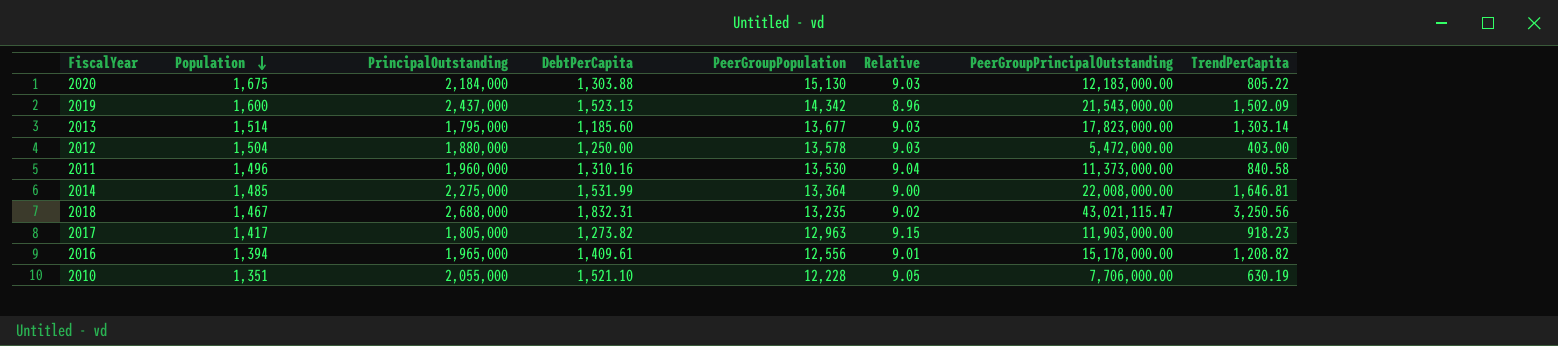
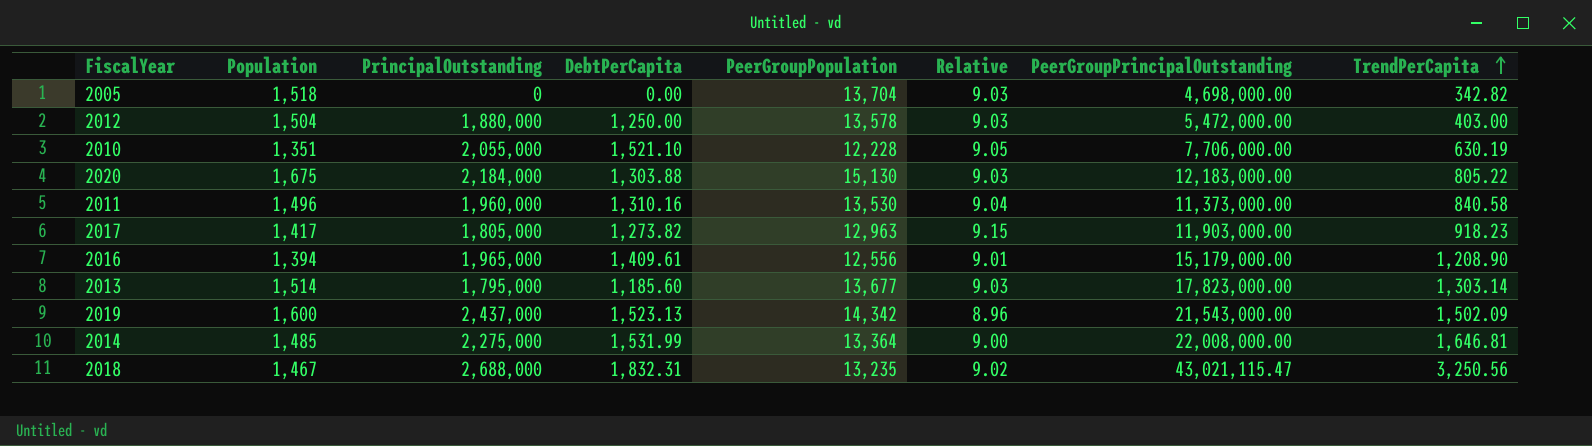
row order: Population descending -> TrendPerCapita ascending
row 2005: none -> 1,518 | 0 | 0.00 | 13,704 | 9.03 | 4,698,000.00 | 342.82
2016 | PeerGroupPrincipalOutstanding: 15,178,000.00 -> 15,179,000.00
2016 | TrendPerCapita: 1,208.82 -> 1,208.90

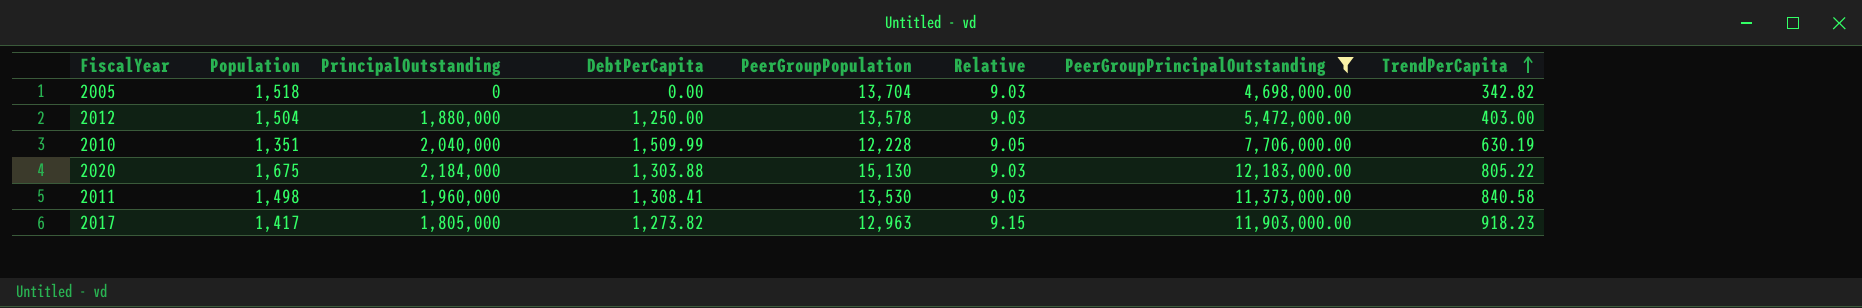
filter: none -> PeerGroupPrincipalOutstanding <= 12,183,000.00
2010 | PrincipalOutstanding: 2,055,000 -> 2,040,000
2010 | DebtPerCapita: 1,521.10 -> 1,509.99
2011 | Population: 1,496 -> 1,498
2011 | DebtPerCapita: 1,310.16 -> 1,308.41
2011 | Relative: 9.04 -> 9.03

